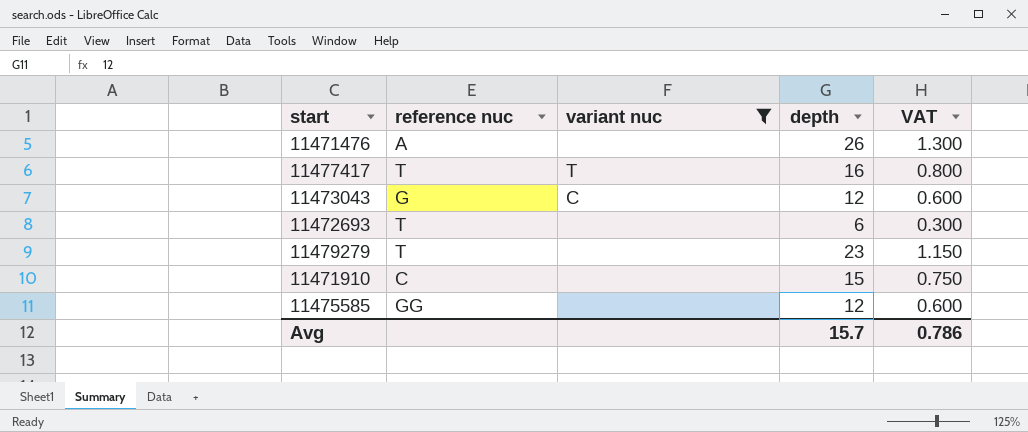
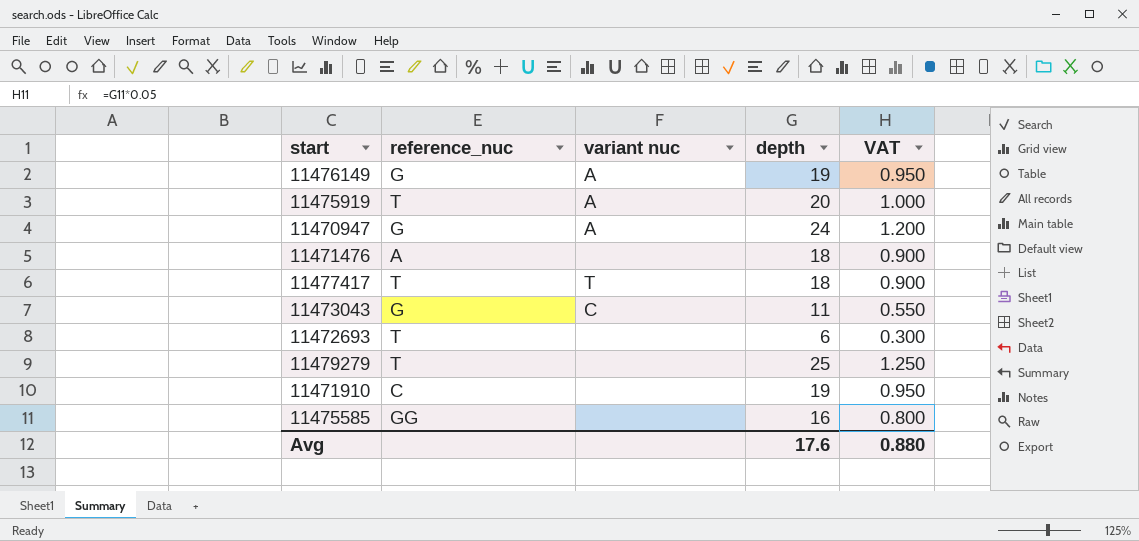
filter: variant nuc != A -> none
column name: reference nuc -> reference_nuc
11471476 | depth: 26 -> 18
11471476 | VAT: 1.300 -> 0.900
11477417 | depth: 16 -> 18
11477417 | VAT: 0.800 -> 0.900
11473043 | depth: 12 -> 11
11473043 | VAT: 0.600 -> 0.550
11479279 | depth: 23 -> 25
11479279 | VAT: 1.150 -> 1.250
11471910 | depth: 15 -> 19
11471910 | VAT: 0.750 -> 0.950
11475585 | depth: 12 -> 16
11475585 | VAT: 0.600 -> 0.800
Avg | depth: 15.7 -> 17.6
Avg | VAT: 0.786 -> 0.880

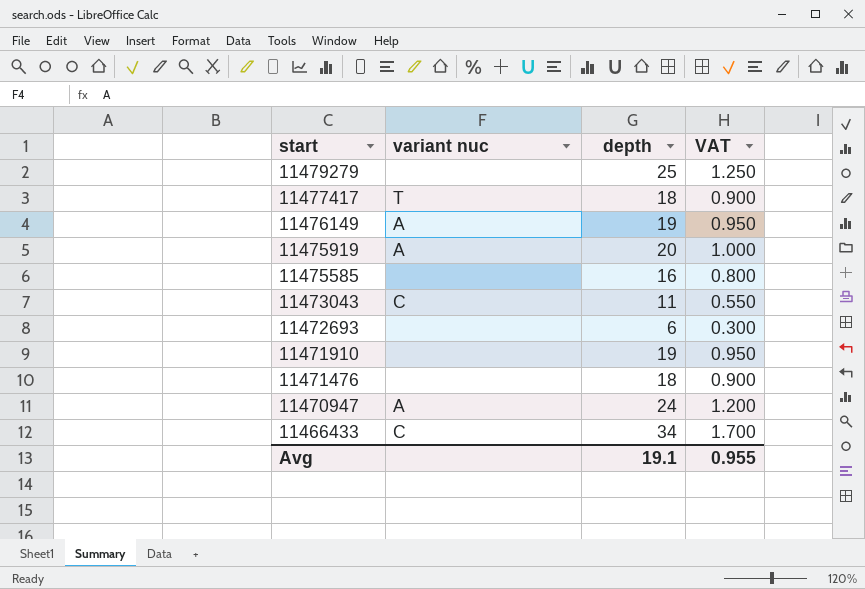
row order: none -> start descending
column reference_nuc | position: 2 -> none
row 11466433: none -> C | 34 | 1.700
Avg | depth: 17.6 -> 19.1
Avg | VAT: 0.880 -> 0.955

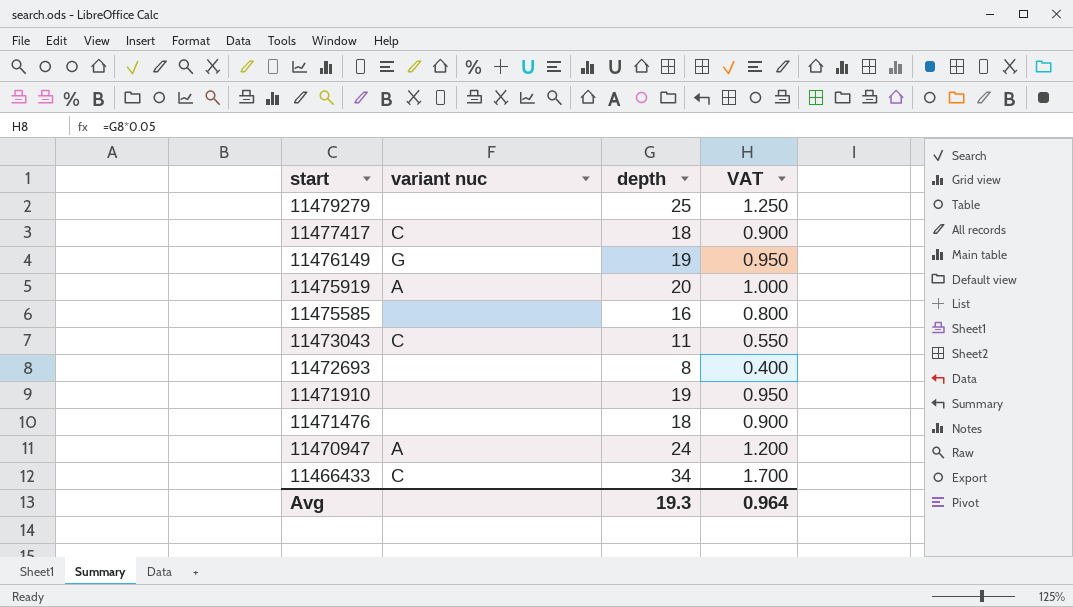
11477417 | variant nuc: T -> C
11476149 | variant nuc: A -> G
11472693 | depth: 6 -> 8
11472693 | VAT: 0.300 -> 0.400
Avg | depth: 19.1 -> 19.3
Avg | VAT: 0.955 -> 0.964

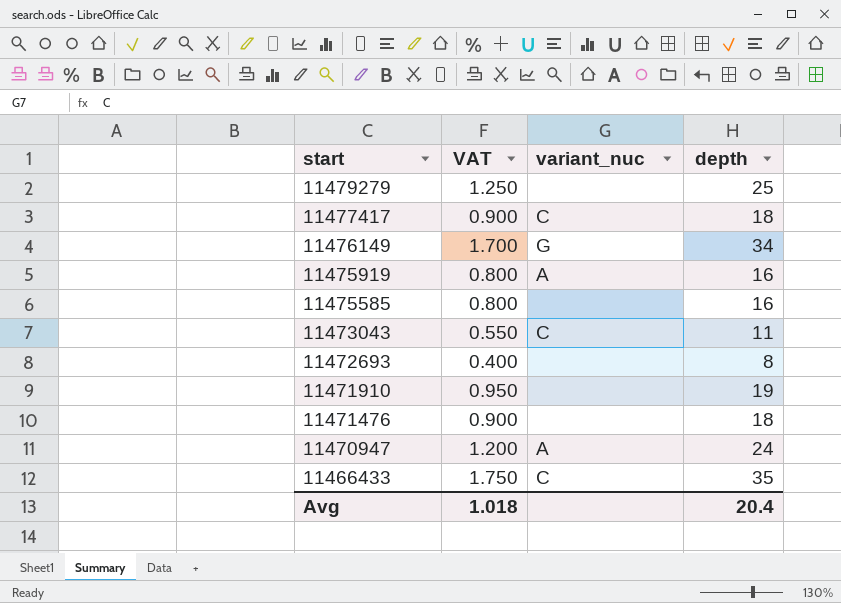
column VAT | position: 4 -> 2
column name: variant nuc -> variant_nuc
11476149 | VAT: 0.950 -> 1.700
11476149 | depth: 19 -> 34
11475919 | VAT: 1.000 -> 0.800
11475919 | depth: 20 -> 16
11466433 | VAT: 1.700 -> 1.750
11466433 | depth: 34 -> 35
Avg | VAT: 0.964 -> 1.018
Avg | depth: 19.3 -> 20.4

